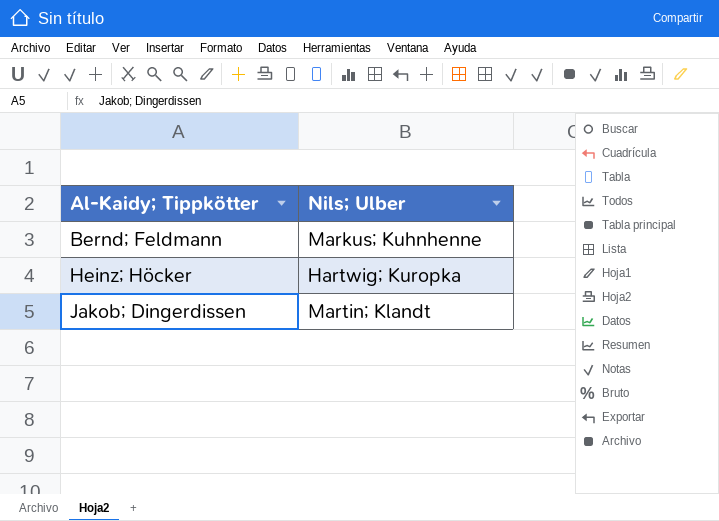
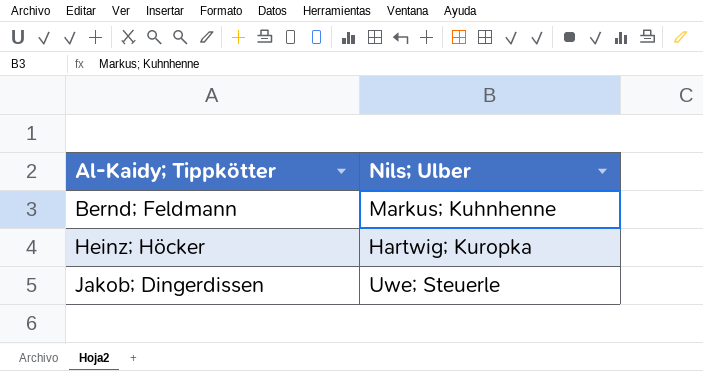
Jakob; Dingerdissen | Nils; Ulber: Martin; Klandt -> Uwe; Steuerle

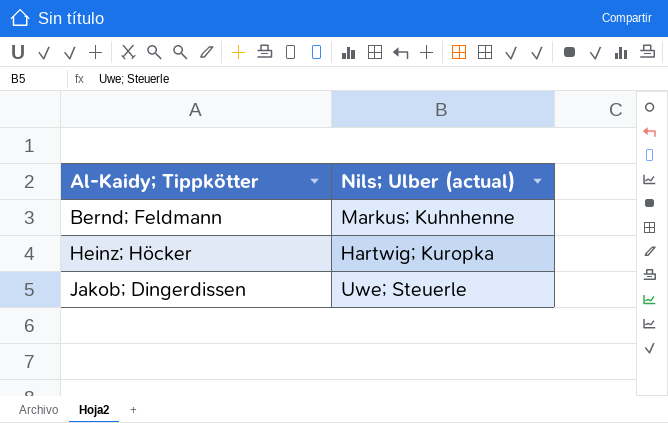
column name: Nils; Ulber -> Nils; Ulber (actual)

